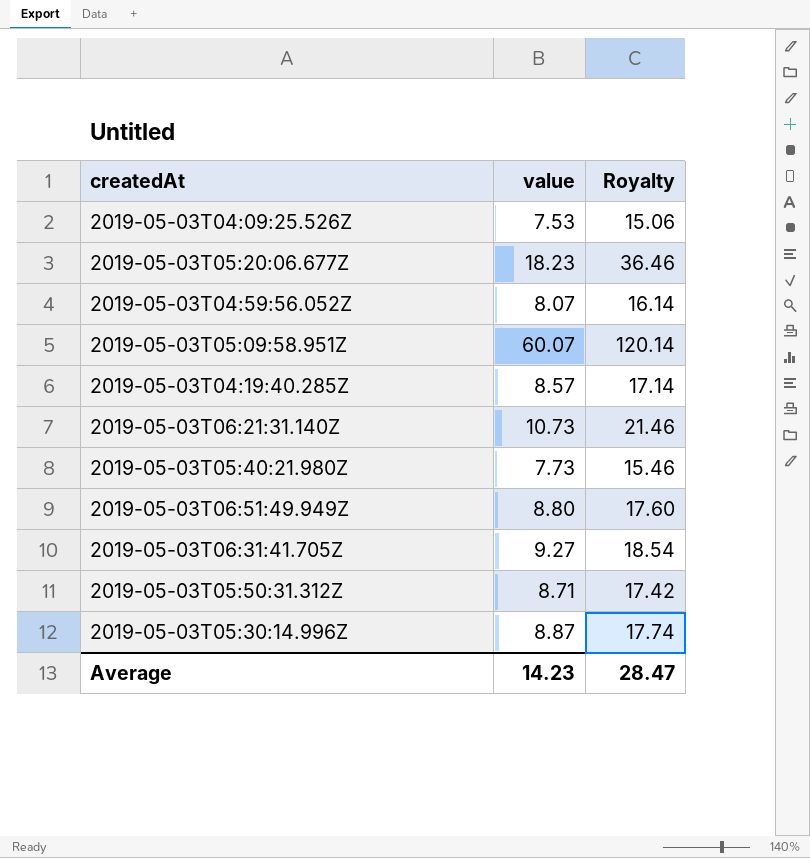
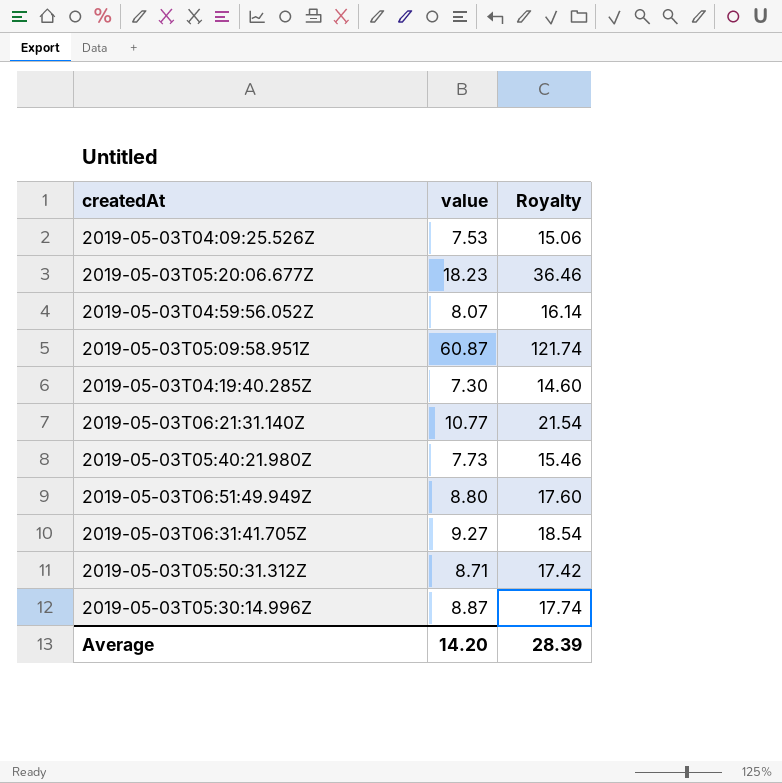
2019-05-03T05:09:58.951Z | value: 60.07 -> 60.87
2019-05-03T05:09:58.951Z | Royalty: 120.14 -> 121.74
2019-05-03T04:19:40.285Z | value: 8.57 -> 7.30
2019-05-03T04:19:40.285Z | Royalty: 17.14 -> 14.60
2019-05-03T06:21:31.140Z | value: 10.73 -> 10.77
2019-05-03T06:21:31.140Z | Royalty: 21.46 -> 21.54
Average | value: 14.23 -> 14.20
Average | Royalty: 28.47 -> 28.39

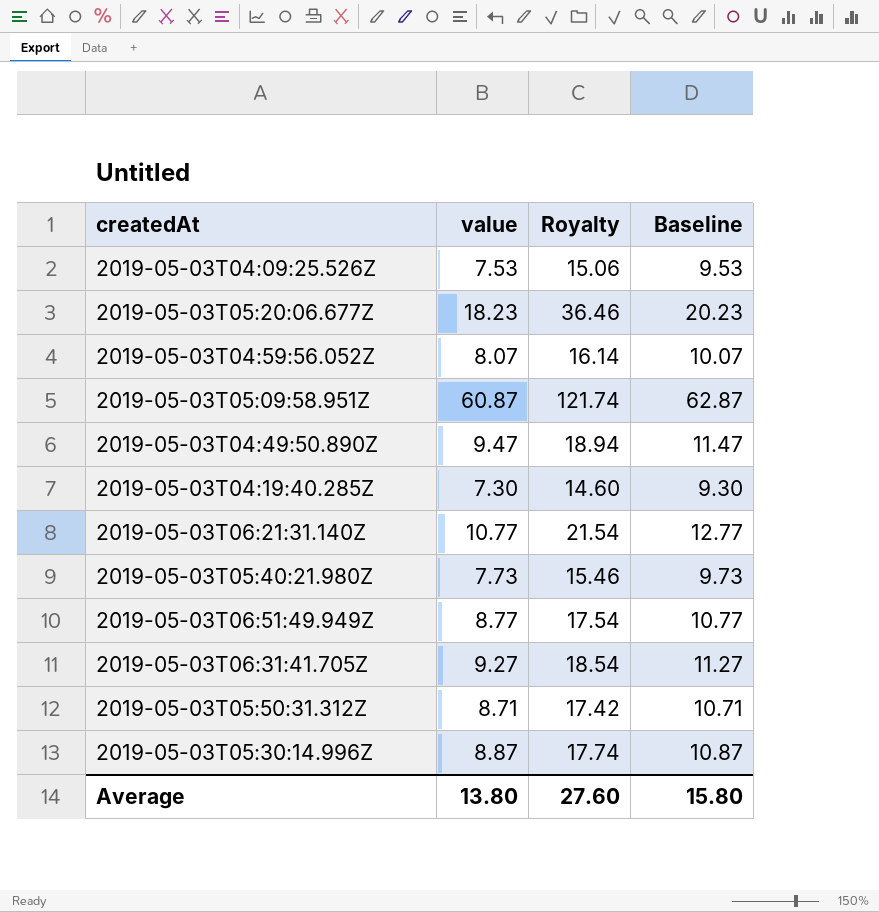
column Baseline | formula: none -> [value] + 2
row 2019-05-03T04:49:50.890Z: none -> 9.47 | 18.94 | 11.47
2019-05-03T06:51:49.949Z | value: 8.80 -> 8.77
2019-05-03T06:51:49.949Z | Royalty: 17.60 -> 17.54
Average | value: 14.20 -> 13.80
Average | Royalty: 28.39 -> 27.60

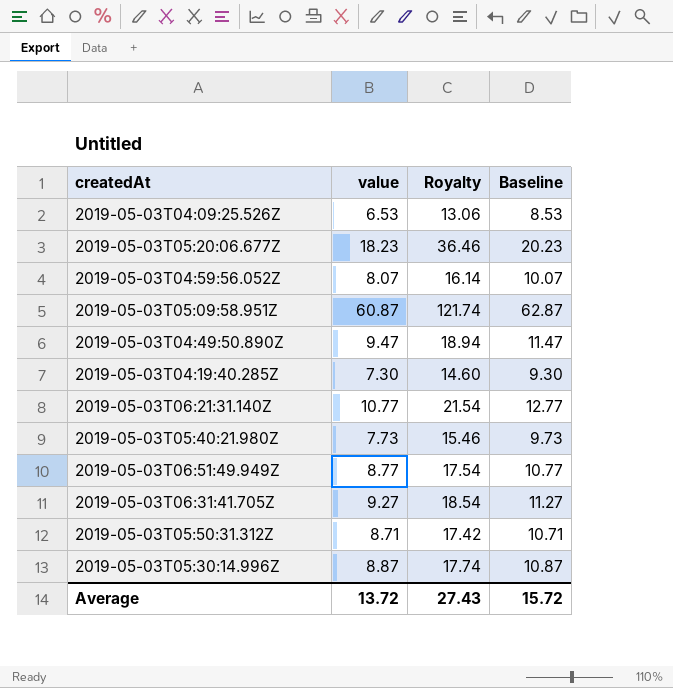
2019-05-03T04:09:25.526Z | value: 7.53 -> 6.53
2019-05-03T04:09:25.526Z | Royalty: 15.06 -> 13.06
2019-05-03T04:09:25.526Z | Baseline: 9.53 -> 8.53
Average | value: 13.80 -> 13.72
Average | Royalty: 27.60 -> 27.43
Average | Baseline: 15.80 -> 15.72

